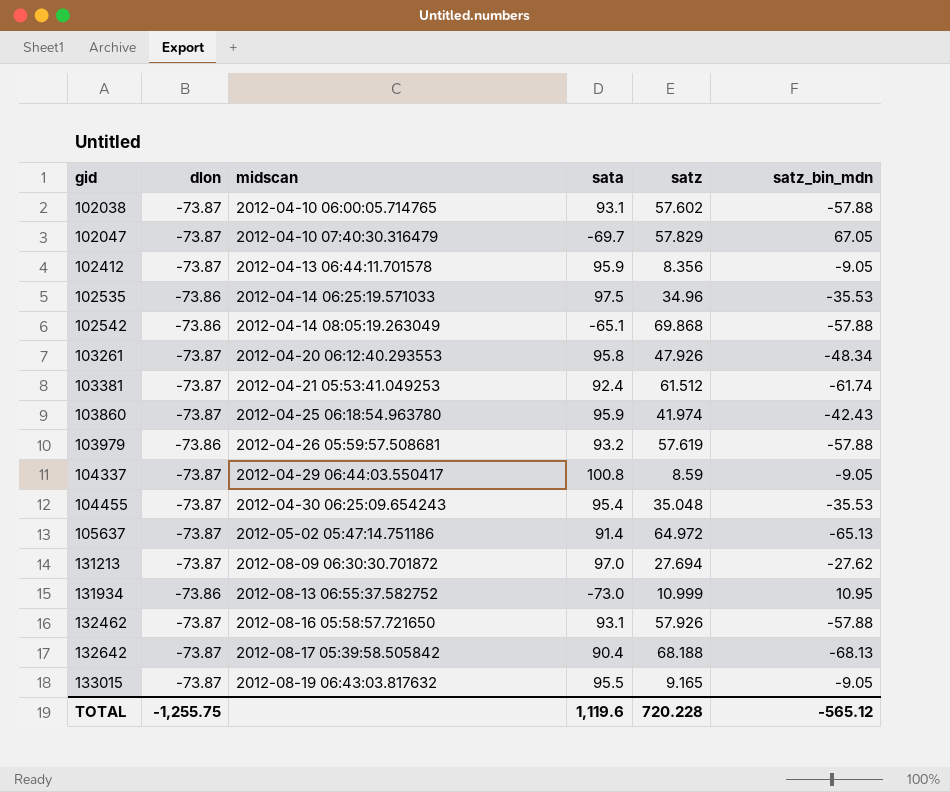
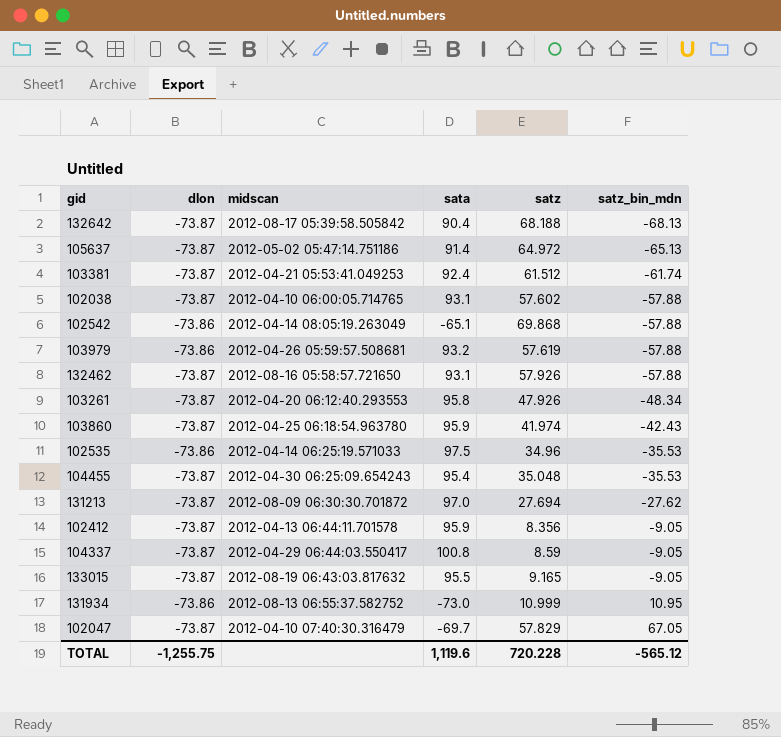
row order: gid ascending -> satz_bin_mdn ascending

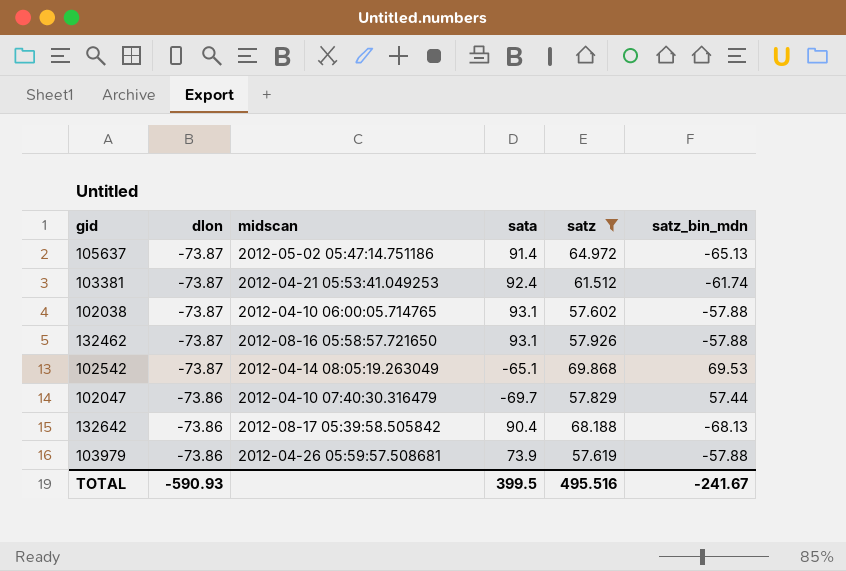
filter: none -> satz >= 57.602
row order: satz_bin_mdn ascending -> dlon ascending
102542 | dlon: -73.86 -> -73.87
102542 | satz_bin_mdn: -57.88 -> 69.53
102047 | dlon: -73.87 -> -73.86
102047 | satz_bin_mdn: 67.05 -> 57.44
132642 | dlon: -73.87 -> -73.86
103979 | sata: 93.2 -> 73.9
TOTAL | dlon: -1,255.75 -> -590.93
TOTAL | sata: 1,119.6 -> 399.5
TOTAL | satz: 720.228 -> 495.516
TOTAL | satz_bin_mdn: -565.12 -> -241.67

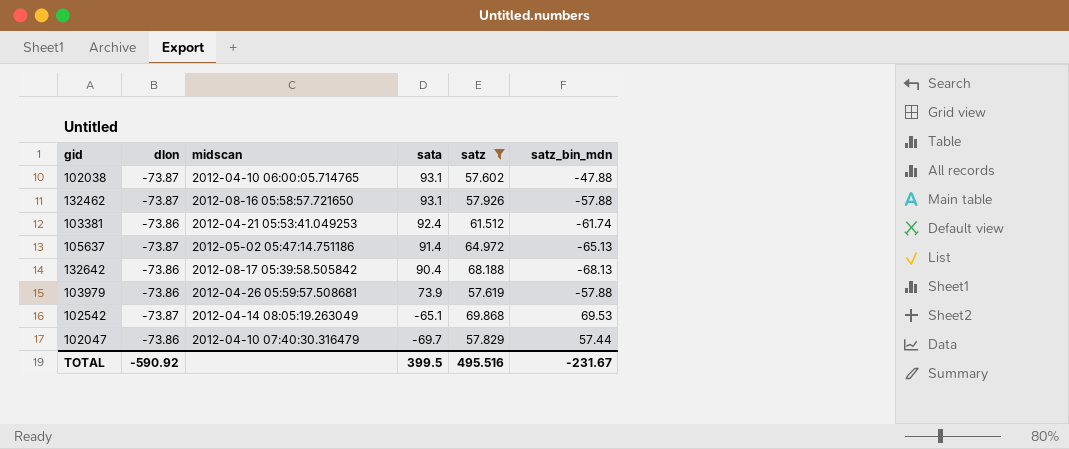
row order: dlon ascending -> sata descending
102038 | satz_bin_mdn: -57.88 -> -47.88
103381 | dlon: -73.87 -> -73.86
TOTAL | dlon: -590.93 -> -590.92
TOTAL | satz_bin_mdn: -241.67 -> -231.67

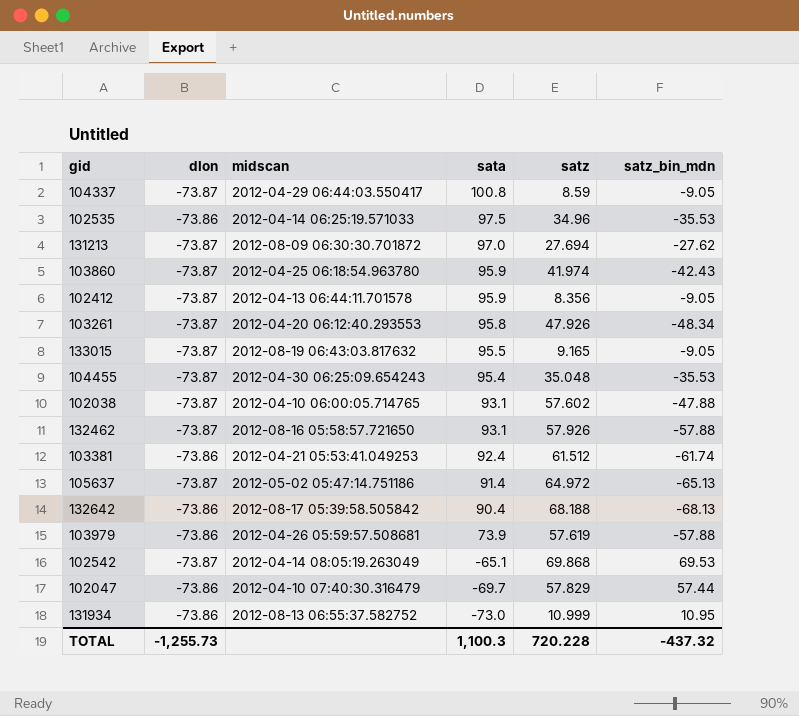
filter: satz >= 57.602 -> none
TOTAL | dlon: -590.92 -> -1,255.73
TOTAL | sata: 399.5 -> 1,100.3
TOTAL | satz: 495.516 -> 720.228
TOTAL | satz_bin_mdn: -231.67 -> -437.32

